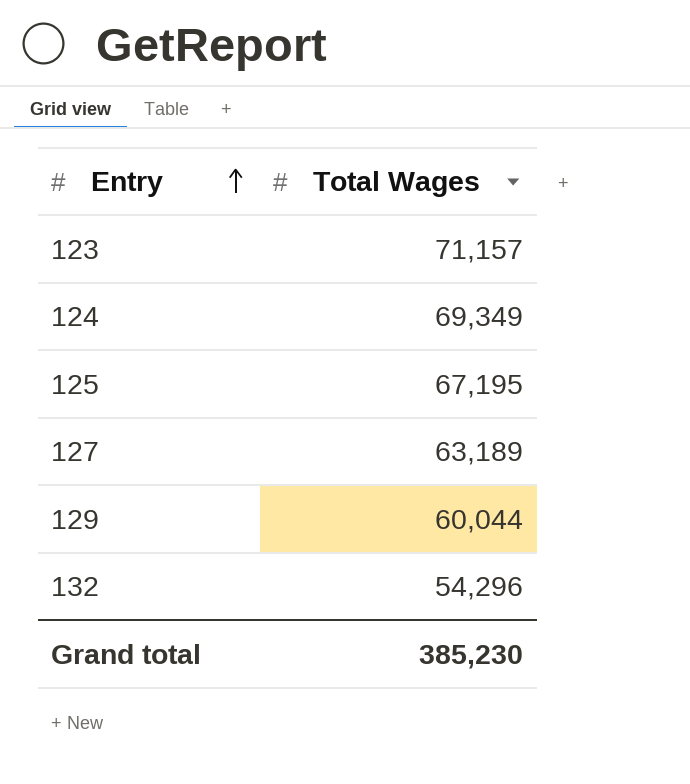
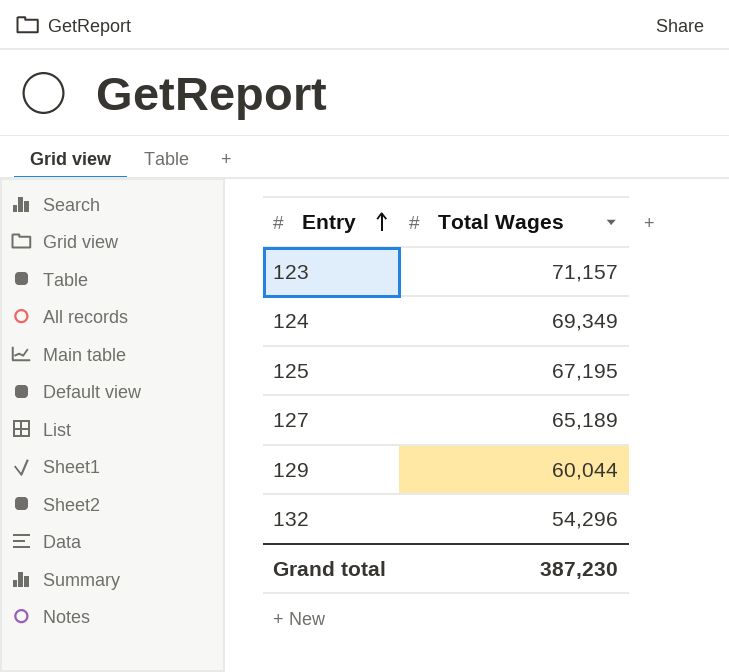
127 | Total Wages: 63,189 -> 65,189
Grand total | Total Wages: 385,230 -> 387,230

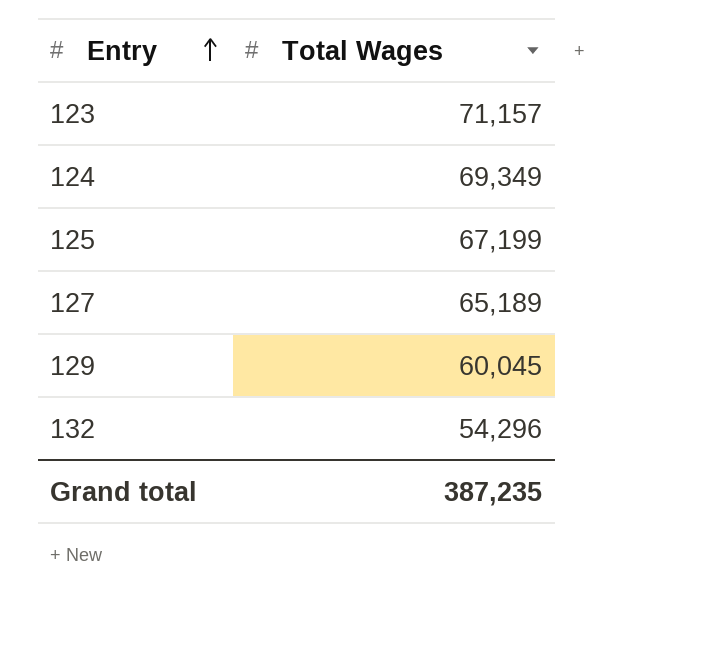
125 | Total Wages: 67,195 -> 67,199
129 | Total Wages: 60,044 -> 60,045
Grand total | Total Wages: 387,230 -> 387,235

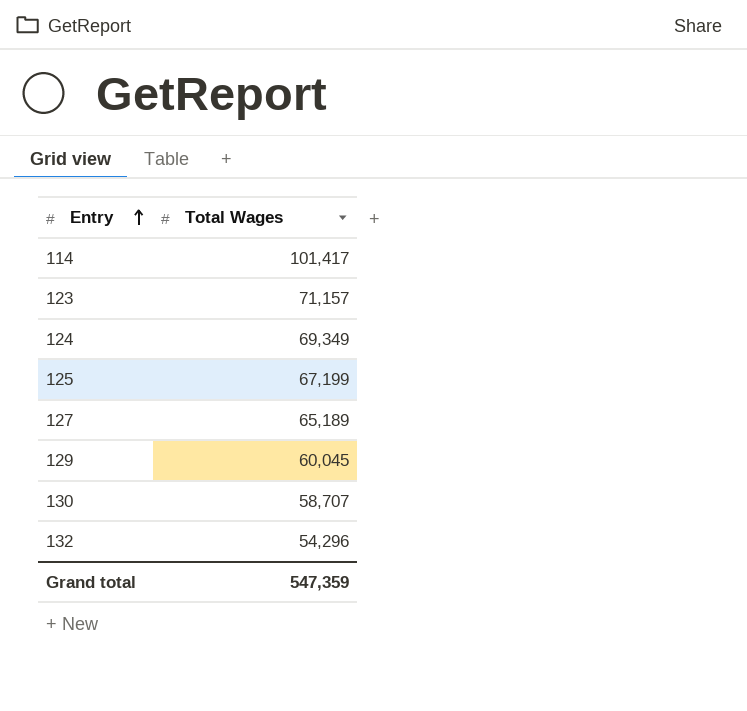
row 114: none -> 101,417
row 130: none -> 58,707
Grand total | Total Wages: 387,235 -> 547,359

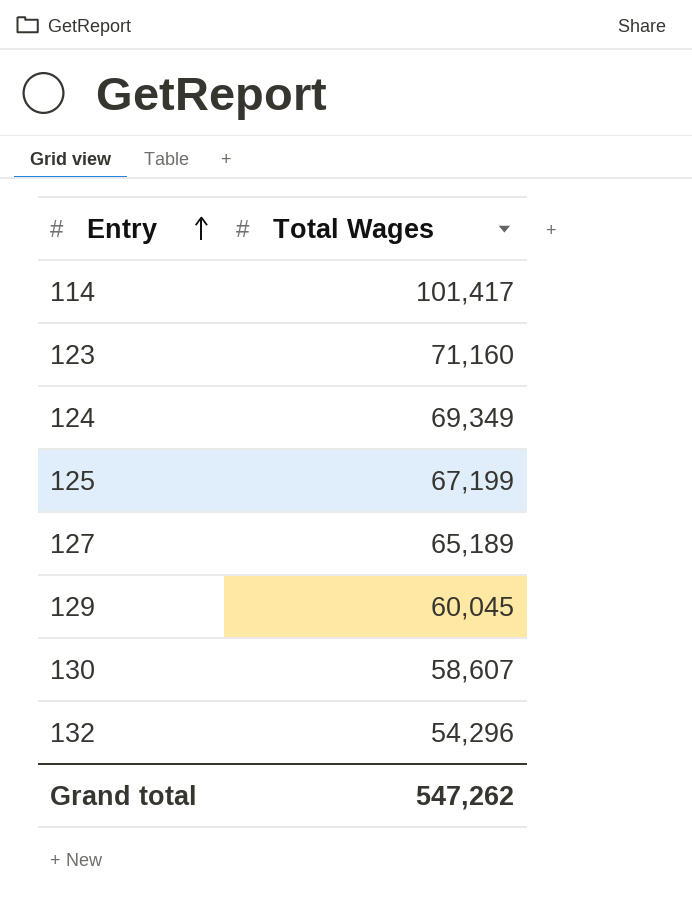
123 | Total Wages: 71,157 -> 71,160
130 | Total Wages: 58,707 -> 58,607
Grand total | Total Wages: 547,359 -> 547,262

